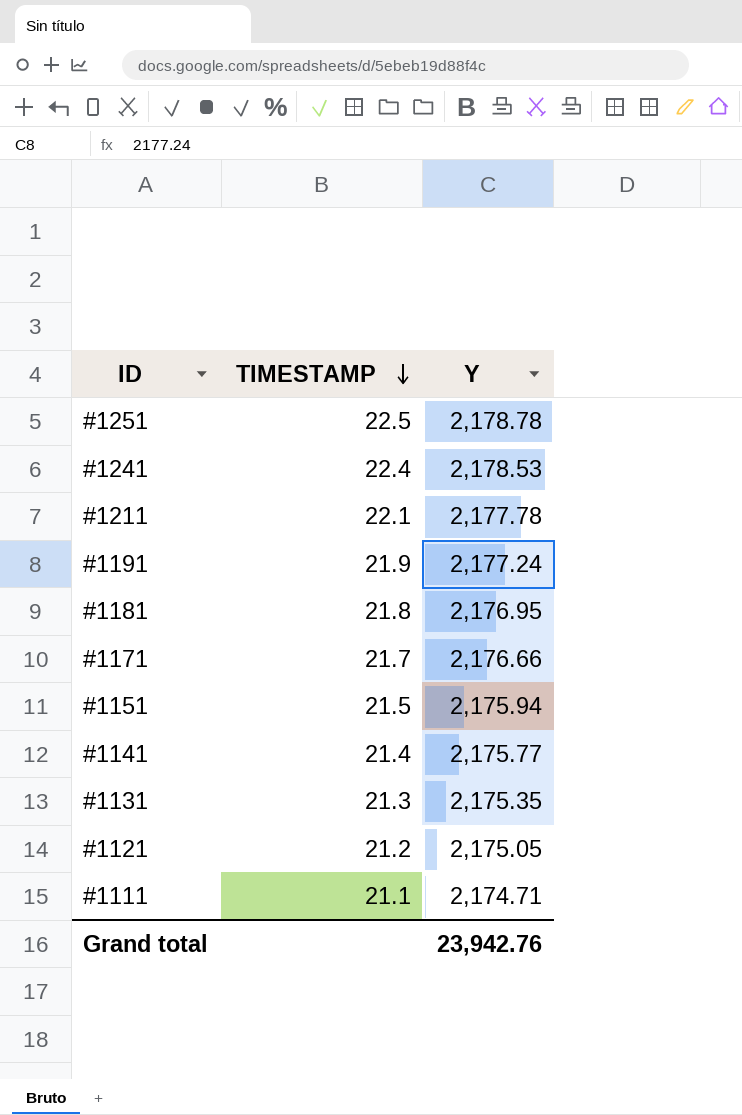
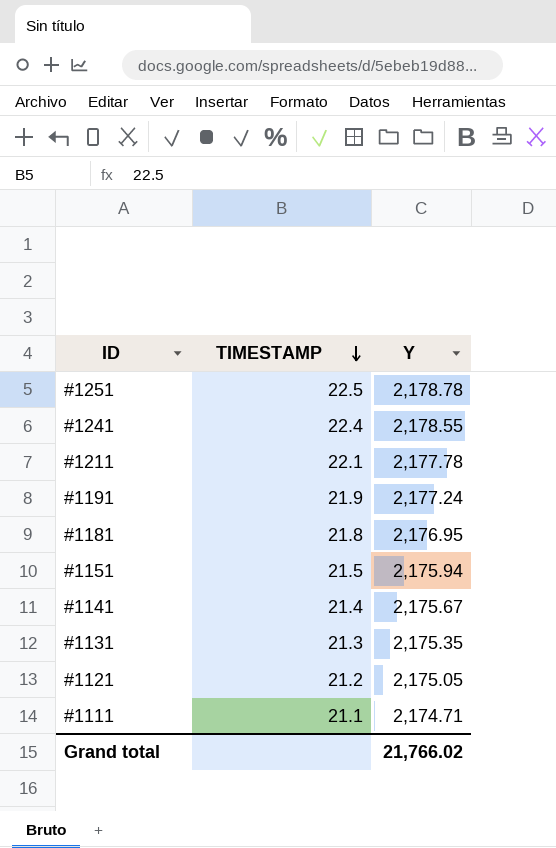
row #1171: 21.7 | 2,176.66 -> none
#1241 | Y: 2,178.53 -> 2,178.55
#1141 | Y: 2,175.77 -> 2,175.67
Grand total | Y: 23,942.76 -> 21,766.02

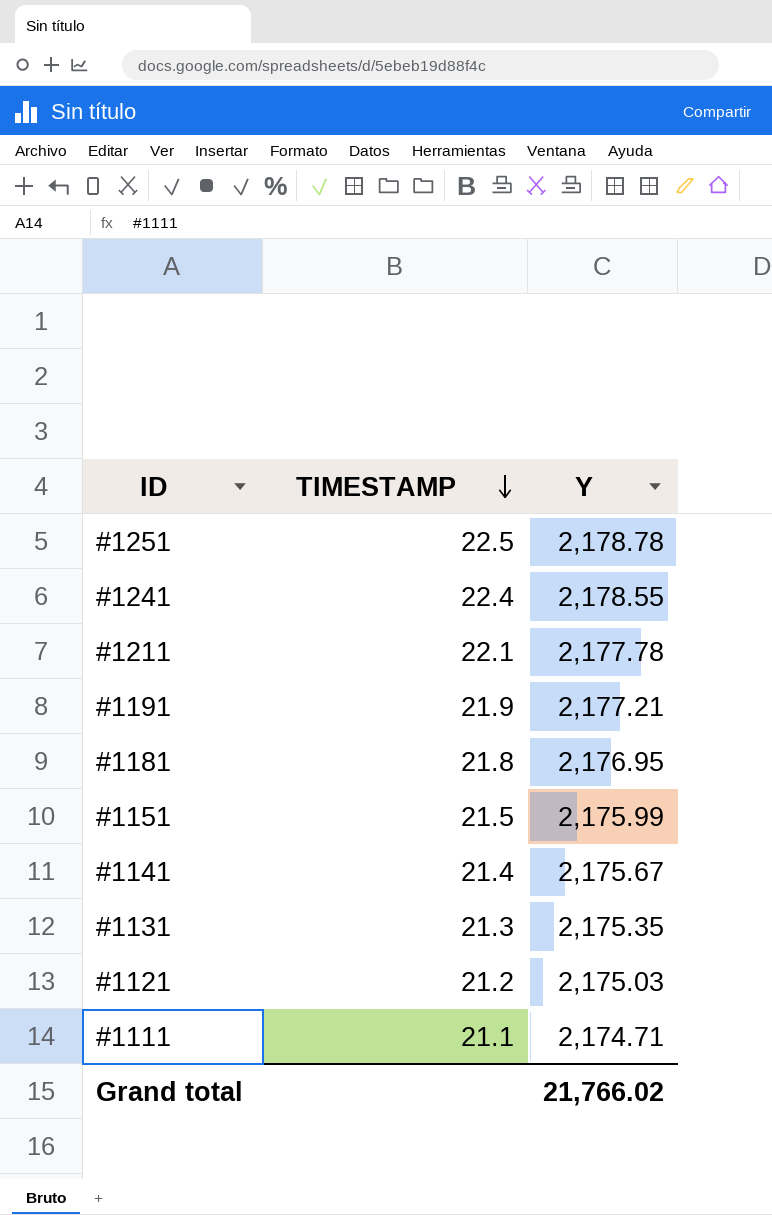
#1191 | Y: 2,177.24 -> 2,177.21
#1151 | Y: 2,175.94 -> 2,175.99
#1121 | Y: 2,175.05 -> 2,175.03

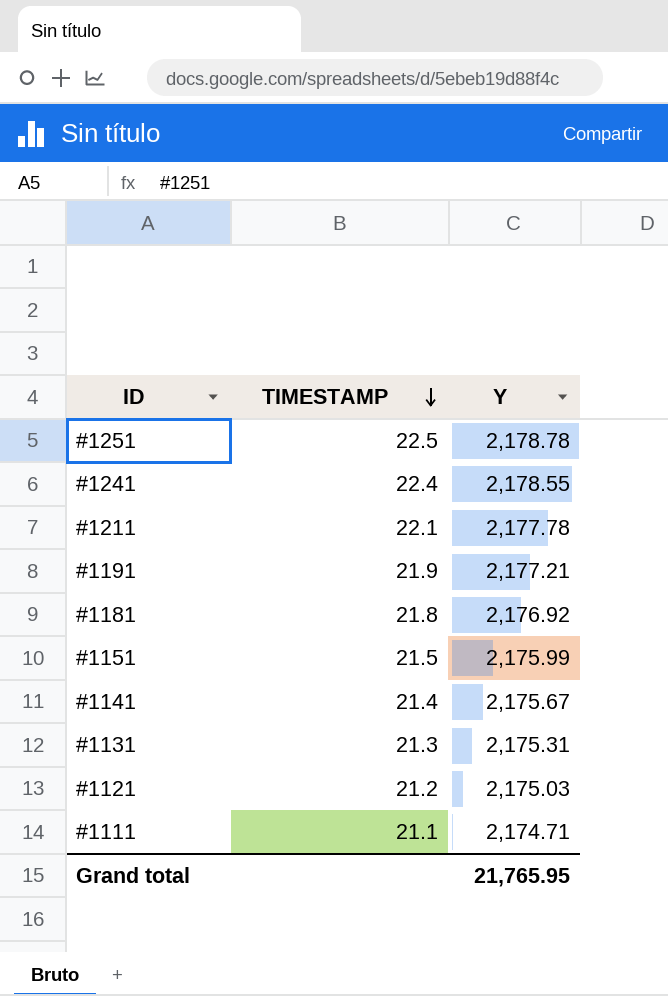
#1181 | Y: 2,176.95 -> 2,176.92
#1131 | Y: 2,175.35 -> 2,175.31
Grand total | Y: 21,766.02 -> 21,765.95

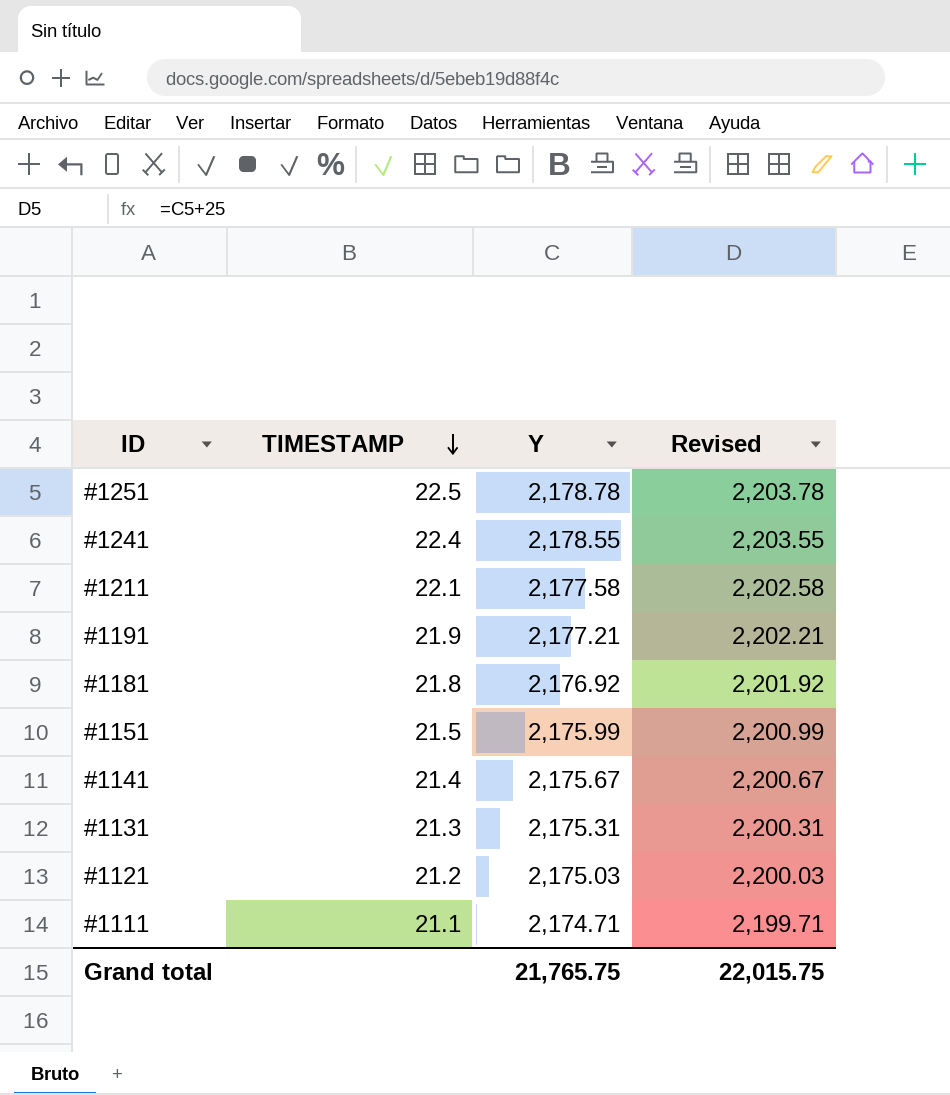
column Revised | formula: none -> [Y] + 25
#1211 | Y: 2,177.78 -> 2,177.58
Grand total | Y: 21,765.95 -> 21,765.75

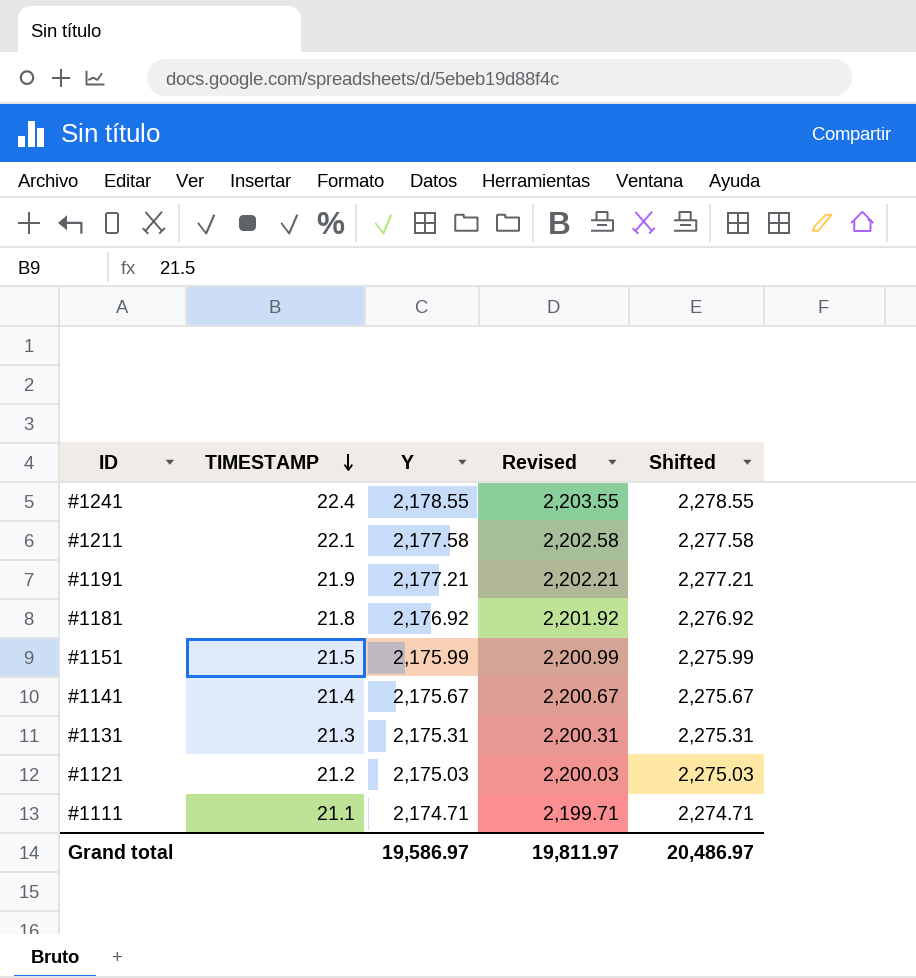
column Shifted | formula: none -> [Y] + 100
row #1251: 22.5 | 2,178.78 | 2,203.78 -> none
Grand total | Y: 21,765.75 -> 19,586.97
Grand total | Revised: 22,015.75 -> 19,811.97

